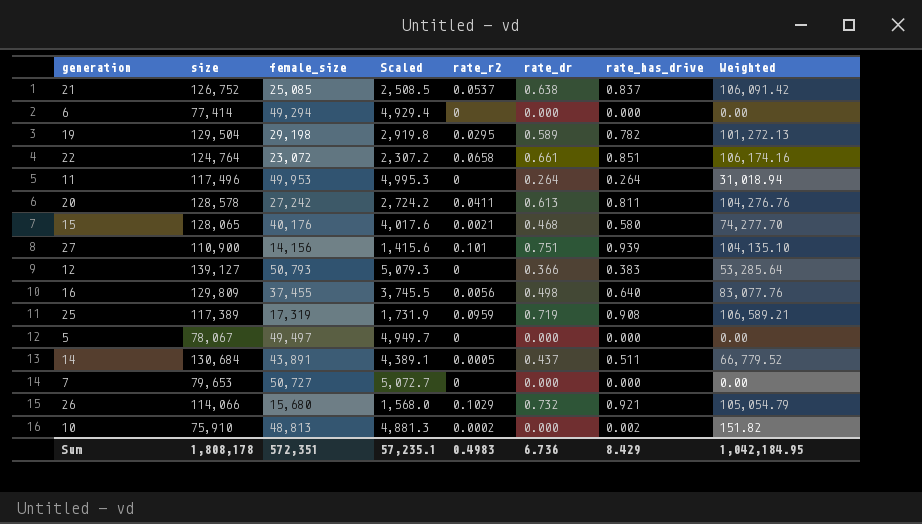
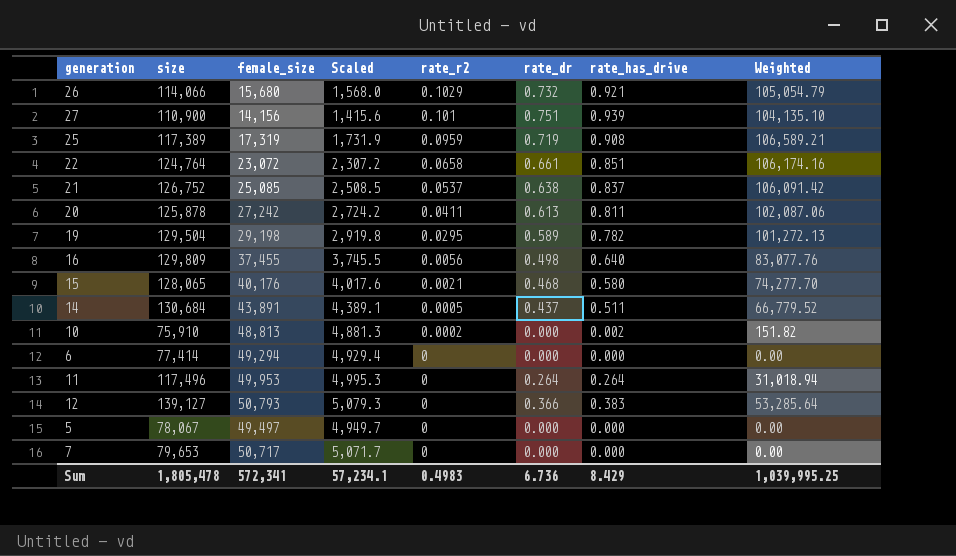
row order: none -> rate_r2 descending
20 | size: 128,578 -> 125,878
20 | Weighted: 104,276.76 -> 102,087.06
7 | female_size: 50,727 -> 50,717
7 | Scaled: 5,072.7 -> 5,071.7
Sum | size: 1,808,178 -> 1,805,478
Sum | female_size: 572,351 -> 572,341
Sum | Scaled: 57,235.1 -> 57,234.1
Sum | Weighted: 1,042,184.95 -> 1,039,995.25

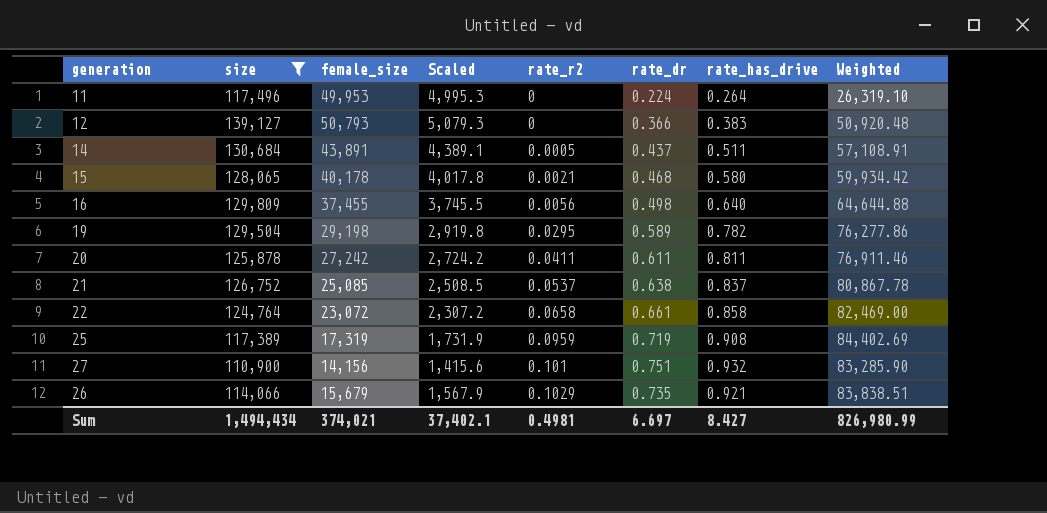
filter: none -> size >= 110,900
row order: rate_r2 descending -> rate_r2 ascending
column Weighted | formula: [size] * [rate_has_drive] -> [size] * [rate_dr]
11 | rate_dr: 0.264 -> 0.224
15 | female_size: 40,176 -> 40,178
15 | Scaled: 4,017.6 -> 4,017.8
20 | rate_dr: 0.613 -> 0.611
22 | rate_has_drive: 0.851 -> 0.858
27 | rate_has_drive: 0.939 -> 0.932
26 | female_size: 15,680 -> 15,679
26 | Scaled: 1,568.0 -> 1,567.9
26 | rate_dr: 0.732 -> 0.735
Sum | size: 1,805,478 -> 1,494,434
Sum | female_size: 572,341 -> 374,021
Sum | Scaled: 57,234.1 -> 37,402.1
Sum | rate_r2: 0.4983 -> 0.4981
Sum | rate_dr: 6.736 -> 6.697
Sum | rate_has_drive: 8.429 -> 8.427
Sum | Weighted: 1,039,995.25 -> 826,980.99

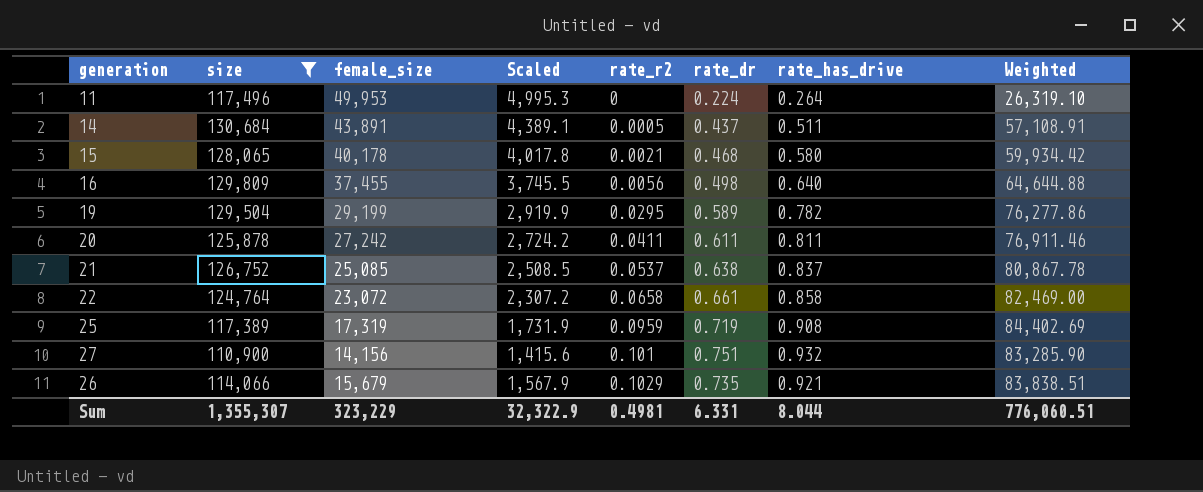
row 12: 139,127 | 50,793 | 5,079.3 | 0 | 0.366 | 0.383 | 50,920.48 -> none
19 | female_size: 29,198 -> 29,199
19 | Scaled: 2,919.8 -> 2,919.9
Sum | size: 1,494,434 -> 1,355,307
Sum | female_size: 374,021 -> 323,229
Sum | Scaled: 37,402.1 -> 32,322.9
Sum | rate_dr: 6.697 -> 6.331
Sum | rate_has_drive: 8.427 -> 8.044
Sum | Weighted: 826,980.99 -> 776,060.51

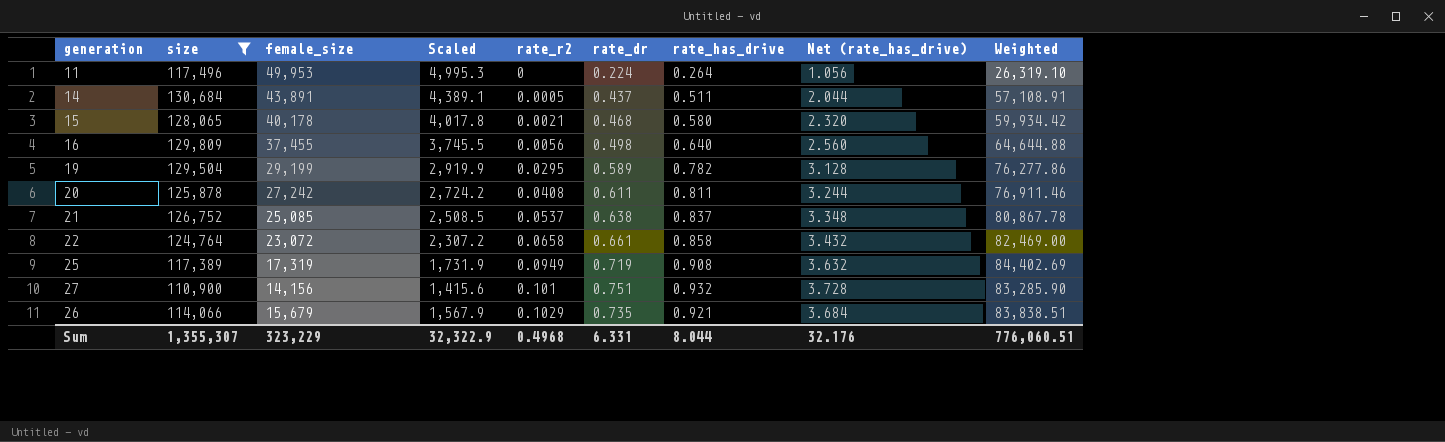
column Net (rate_has_drive) | formula: none -> [rate_has_drive] * 4
20 | rate_r2: 0.0411 -> 0.0408
25 | rate_r2: 0.0959 -> 0.0949
Sum | rate_r2: 0.4981 -> 0.4968

